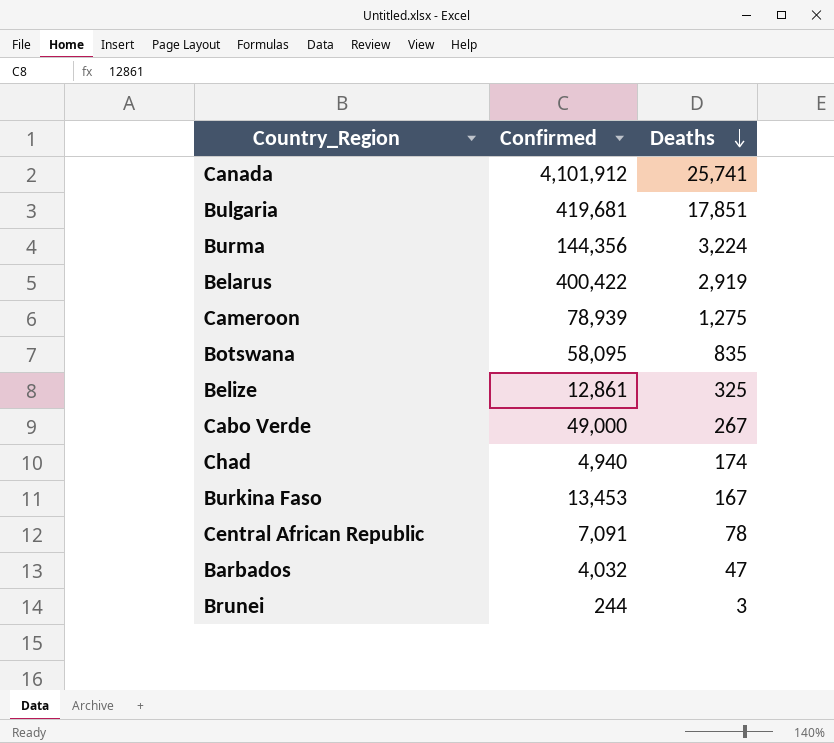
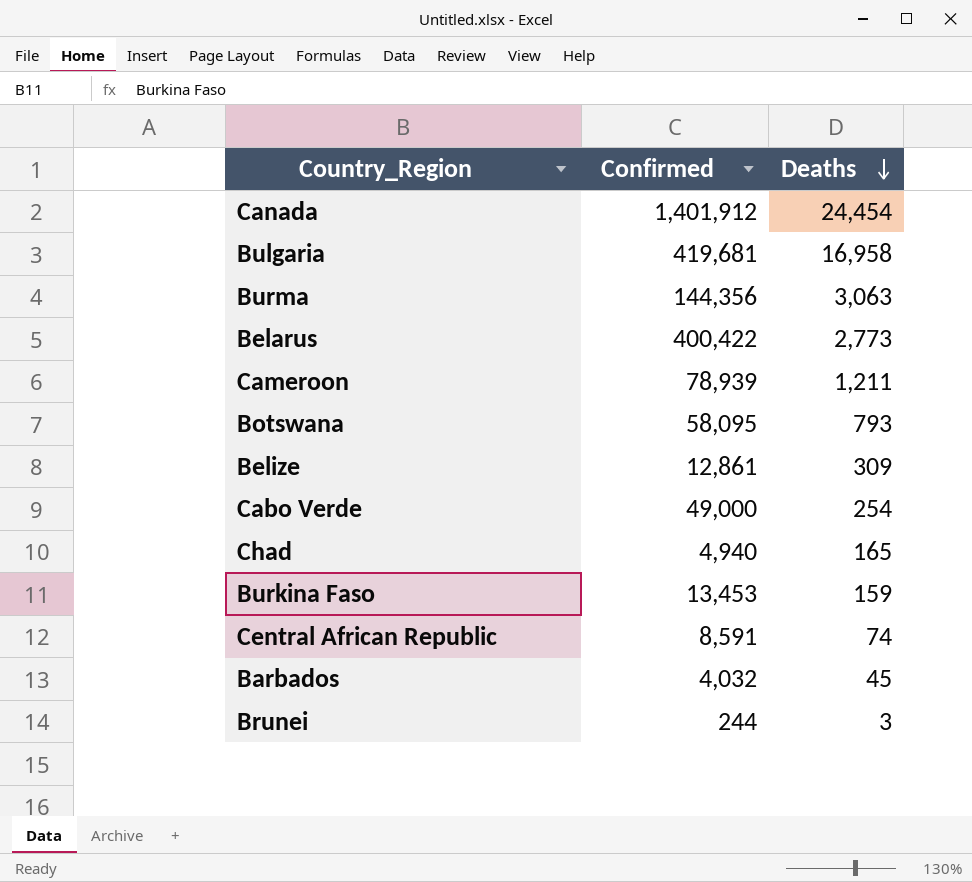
Canada | Confirmed: 4,101,912 -> 1,401,912
Canada | Deaths: 25,741 -> 24,454
Bulgaria | Deaths: 17,851 -> 16,958
Burma | Deaths: 3,224 -> 3,063
Belarus | Deaths: 2,919 -> 2,773
Cameroon | Deaths: 1,275 -> 1,211
Botswana | Deaths: 835 -> 793
Belize | Deaths: 325 -> 309
Cabo Verde | Deaths: 267 -> 254
Chad | Deaths: 174 -> 165
Burkina Faso | Deaths: 167 -> 159
Central African Republic | Confirmed: 7,091 -> 8,591
Central African Republic | Deaths: 78 -> 74
Barbados | Deaths: 47 -> 45

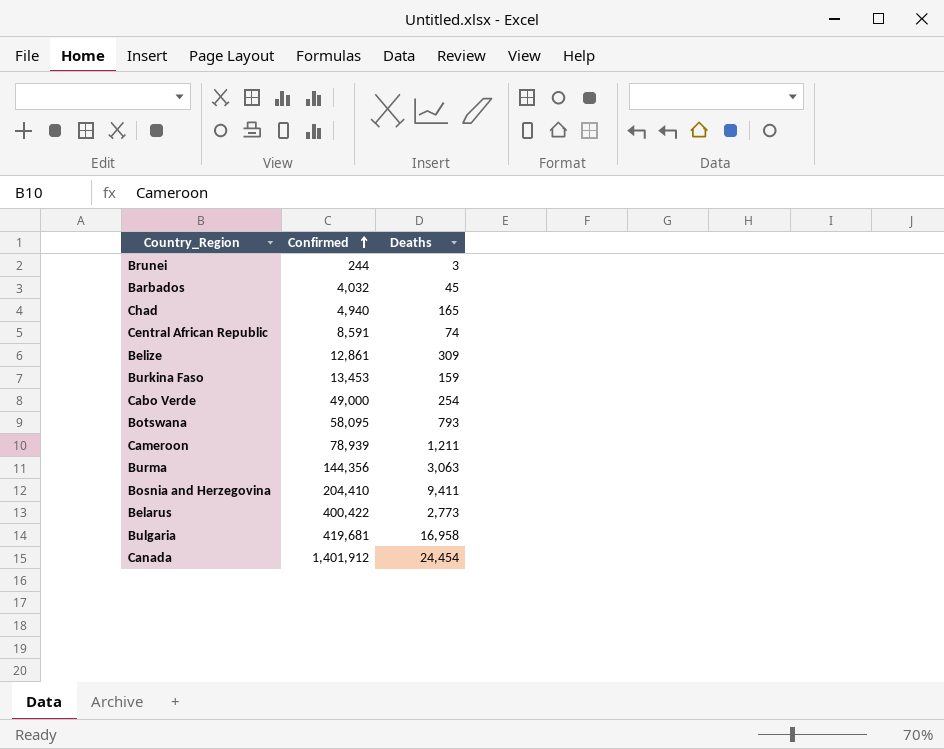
row order: Deaths descending -> Confirmed ascending
row Bosnia and Herzegovina: none -> 204,410 | 9,411

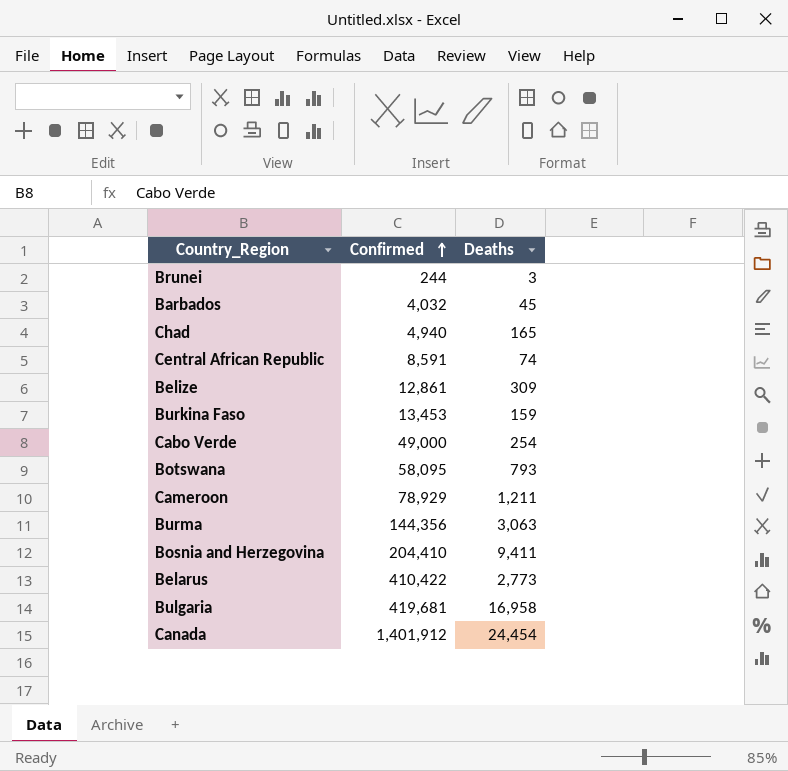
Cameroon | Confirmed: 78,939 -> 78,929
Belarus | Confirmed: 400,422 -> 410,422

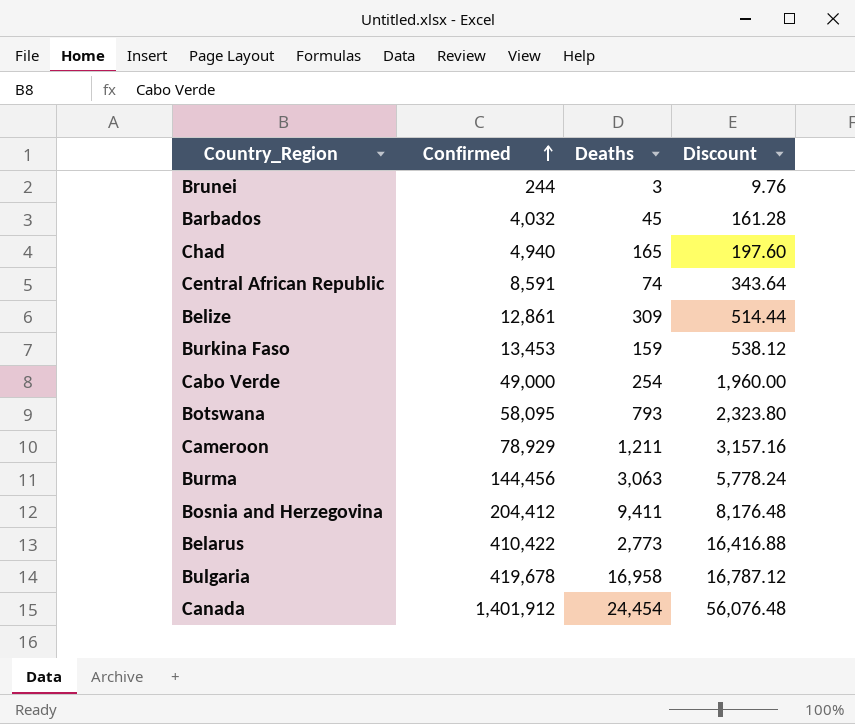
column Discount | formula: none -> [Confirmed] * 0.04
Burma | Confirmed: 144,356 -> 144,456
Bosnia and Herzegovina | Confirmed: 204,410 -> 204,412
Bulgaria | Confirmed: 419,681 -> 419,678

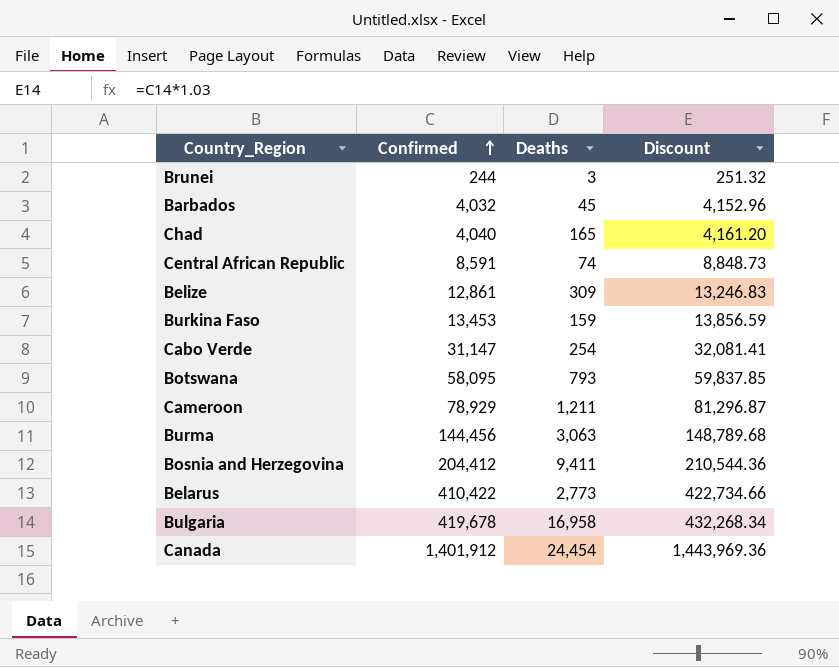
column Discount | formula: [Confirmed] * 0.04 -> [Confirmed] * 1.03
Chad | Confirmed: 4,940 -> 4,040
Cabo Verde | Confirmed: 49,000 -> 31,147

